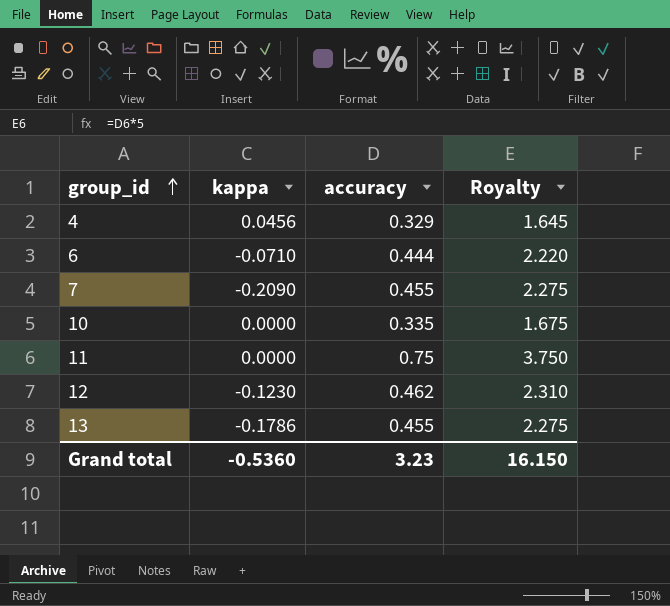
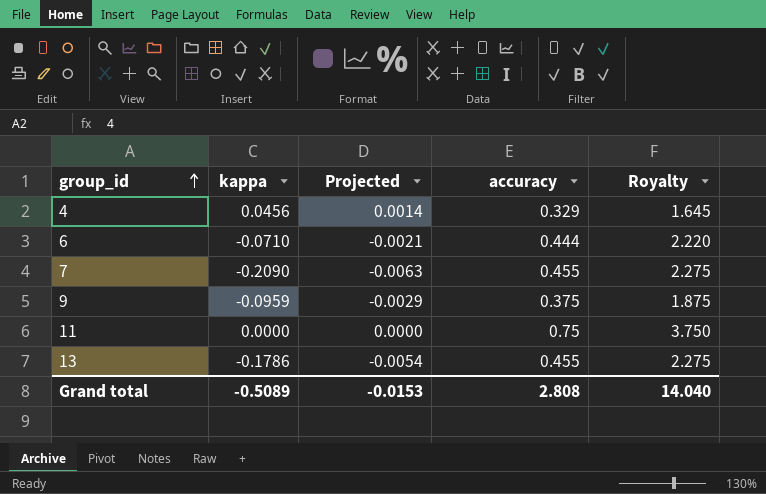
column Projected | formula: none -> [kappa] * 0.03
row 10: 0.0000 | 0.335 | 1.675 -> none
row 12: -0.1230 | 0.462 | 2.310 -> none
row 9: none -> -0.0959 | -0.0029 | 0.375 | 1.875
Grand total | kappa: -0.5360 -> -0.5089
Grand total | accuracy: 3.23 -> 2.808
Grand total | Royalty: 16.150 -> 14.040

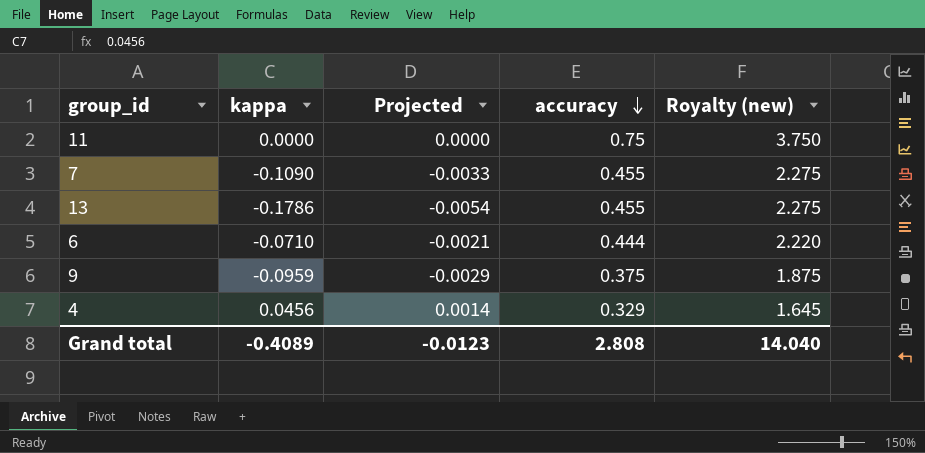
row order: group_id ascending -> accuracy descending
column name: Royalty -> Royalty (new)
7 | kappa: -0.2090 -> -0.1090
7 | Projected: -0.0063 -> -0.0033
Grand total | kappa: -0.5089 -> -0.4089
Grand total | Projected: -0.0153 -> -0.0123

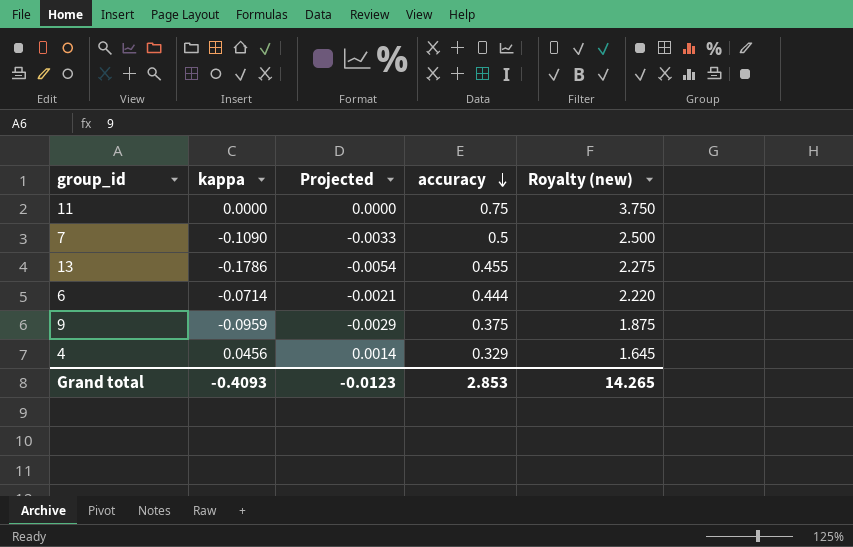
7 | accuracy: 0.455 -> 0.5
7 | Royalty (new): 2.275 -> 2.500
6 | kappa: -0.0710 -> -0.0714
Grand total | kappa: -0.4089 -> -0.4093
Grand total | accuracy: 2.808 -> 2.853
Grand total | Royalty (new): 14.040 -> 14.265

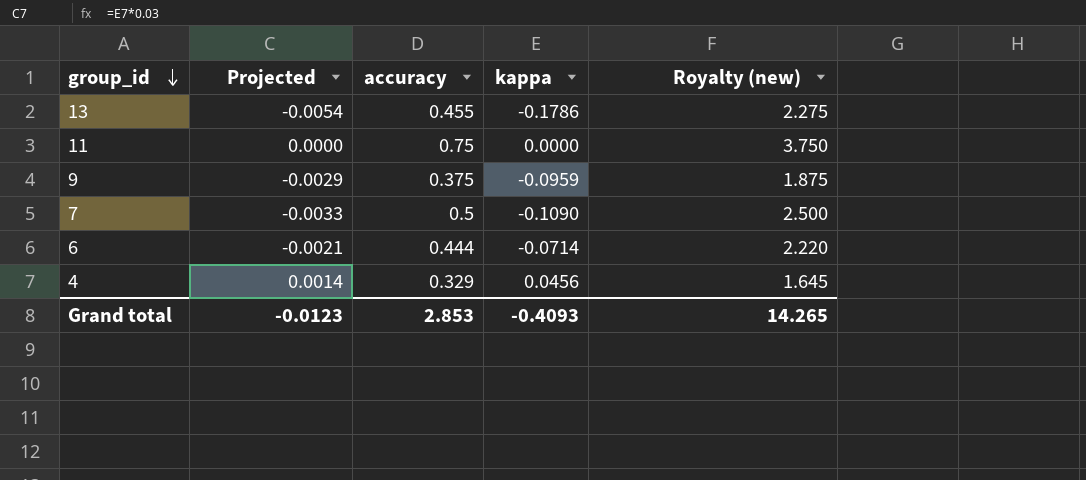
row order: accuracy descending -> group_id descending
column kappa | position: 2 -> 4

